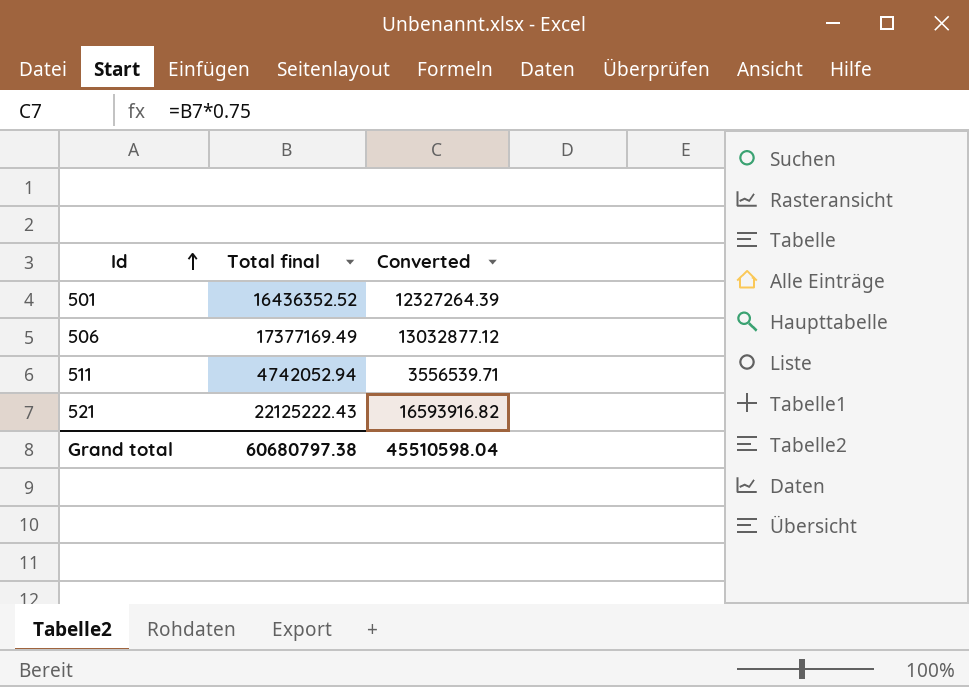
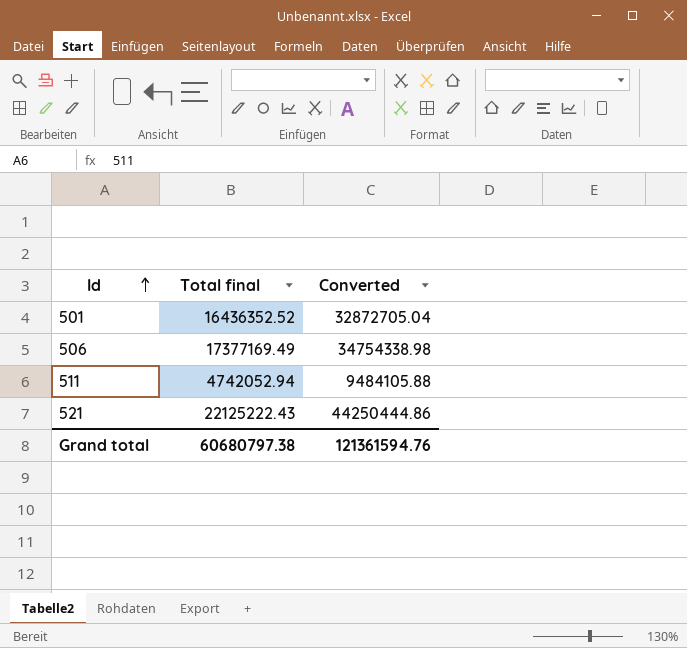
column Converted | formula: [Total final] * 0.75 -> [Total final] * 2
Grand total | Converted: 45510598.04 -> 121361594.76

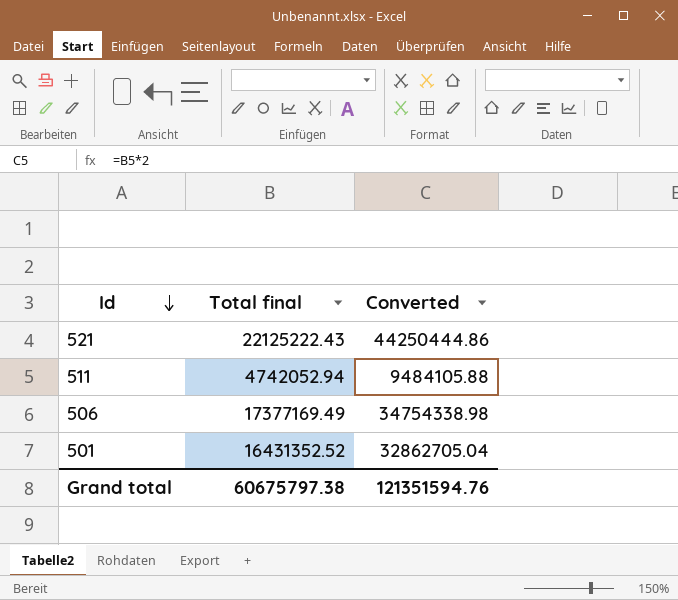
row order: Id ascending -> Id descending
501 | Total final: 16436352.52 -> 16431352.52
501 | Converted: 32872705.04 -> 32862705.04
Grand total | Total final: 60680797.38 -> 60675797.38
Grand total | Converted: 121361594.76 -> 121351594.76

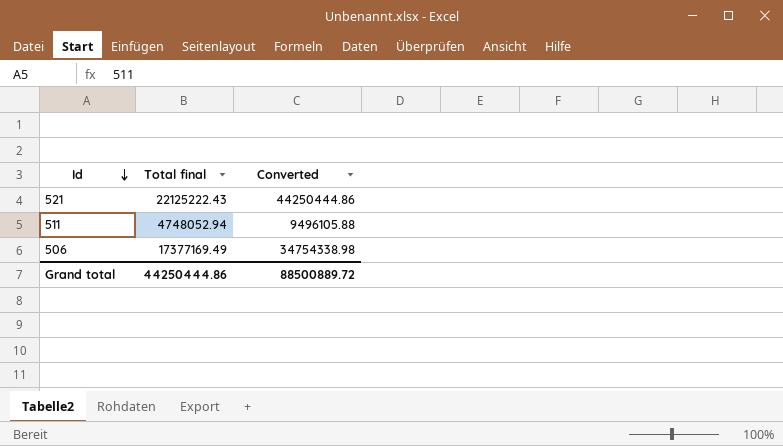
row 501: 16431352.52 | 32862705.04 -> none
511 | Total final: 4742052.94 -> 4748052.94
511 | Converted: 9484105.88 -> 9496105.88
Grand total | Total final: 60675797.38 -> 44250444.86
Grand total | Converted: 121351594.76 -> 88500889.72

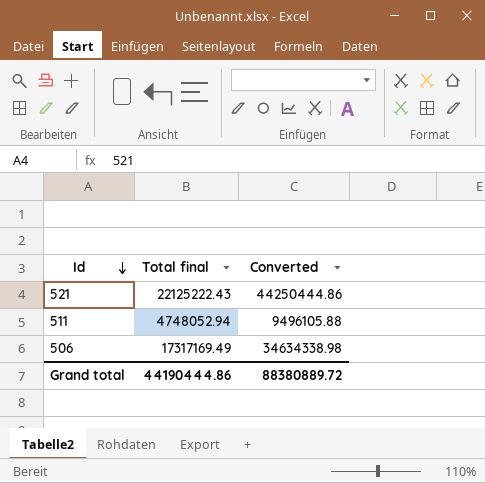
506 | Total final: 17377169.49 -> 17317169.49
506 | Converted: 34754338.98 -> 34634338.98
Grand total | Total final: 44250444.86 -> 44190444.86
Grand total | Converted: 88500889.72 -> 88380889.72

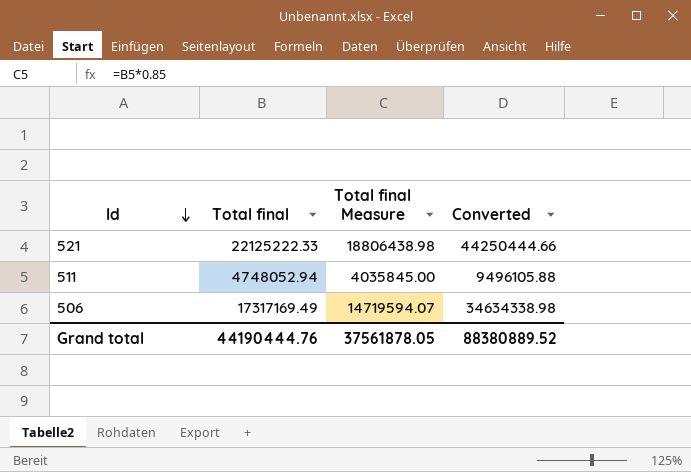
column Total final Measure | formula: none -> [Total final] * 0.85
521 | Total final: 22125222.43 -> 22125222.33
521 | Converted: 44250444.86 -> 44250444.66
Grand total | Total final: 44190444.86 -> 44190444.76
Grand total | Converted: 88380889.72 -> 88380889.52

